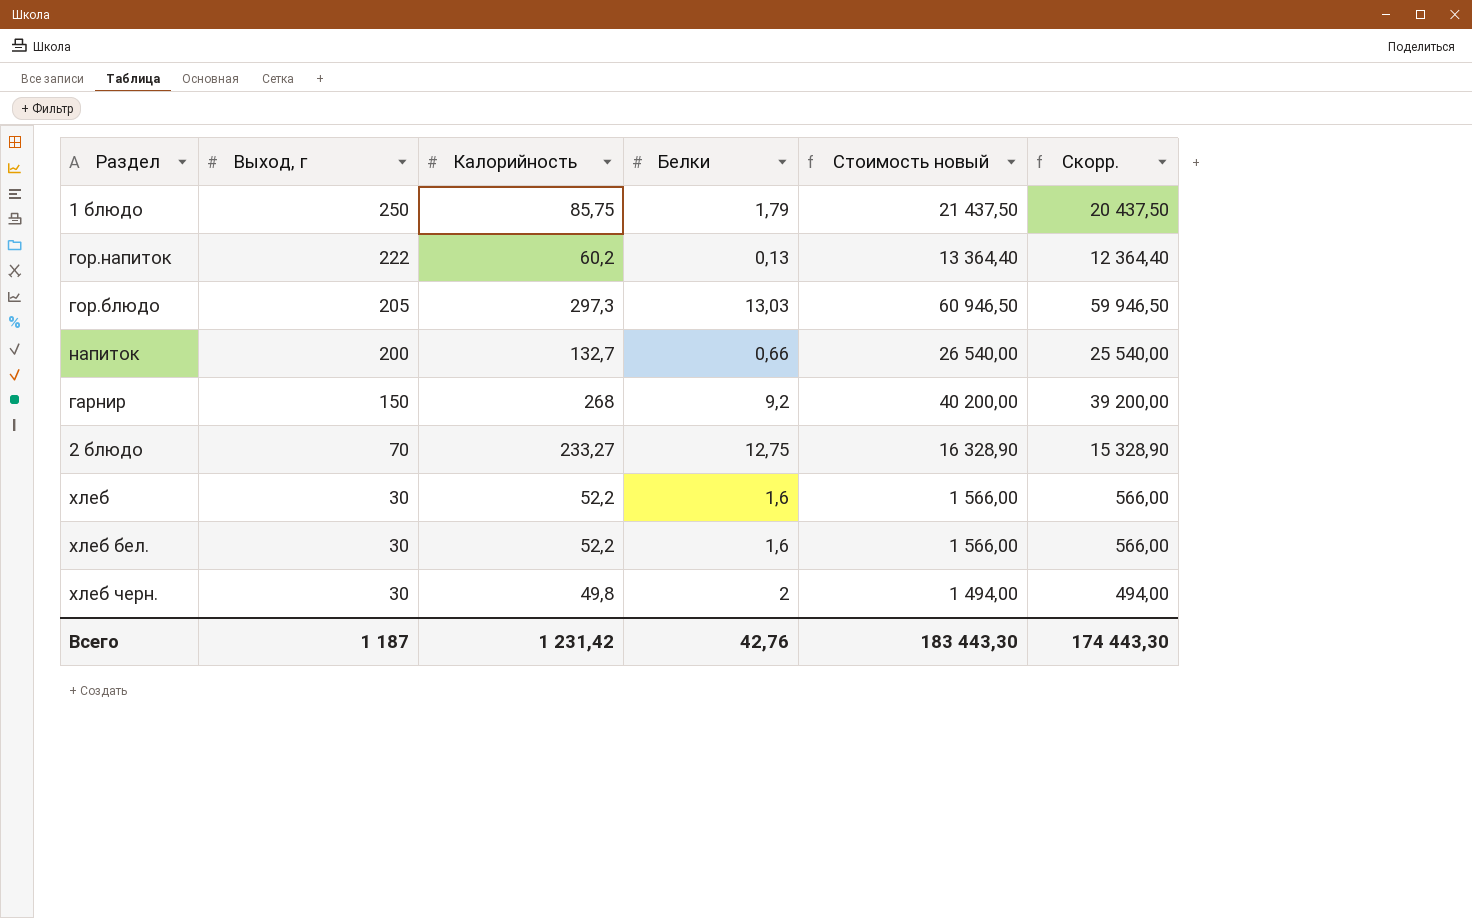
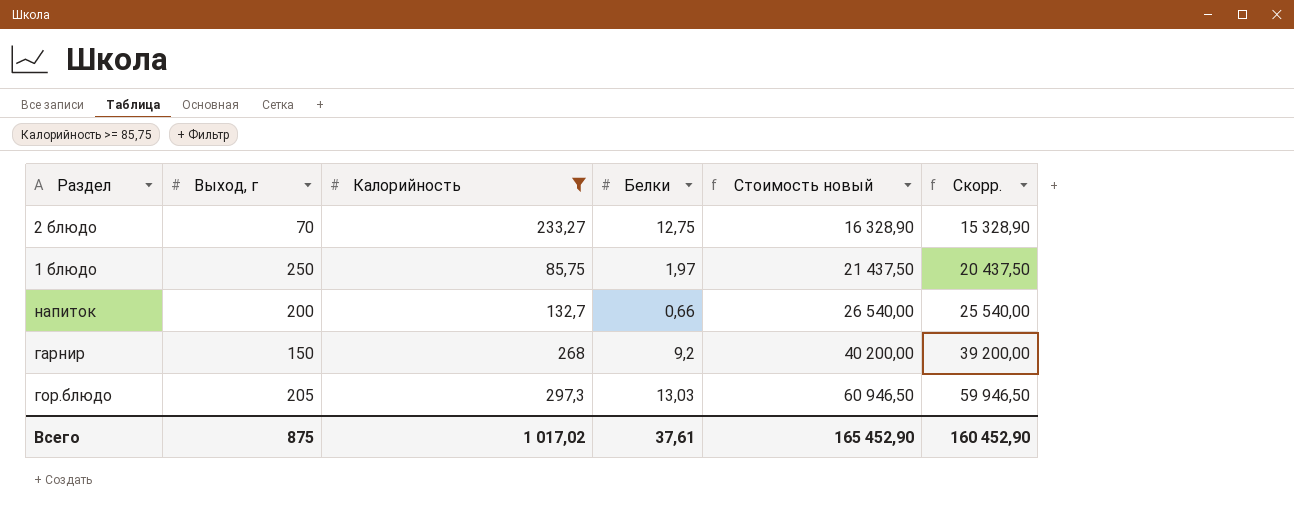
filter: none -> Калорийность >= 85,75
row order: Выход, г descending -> Стоимость новый ascending
1 блюдо | Белки: 1,79 -> 1,97
Всего | Выход, г: 1 187 -> 875
Всего | Калорийность: 1 231,42 -> 1 017,02
Всего | Белки: 42,76 -> 37,61
Всего | Стоимость новый: 183 443,30 -> 165 452,90
Всего | Скорр.: 174 443,30 -> 160 452,90

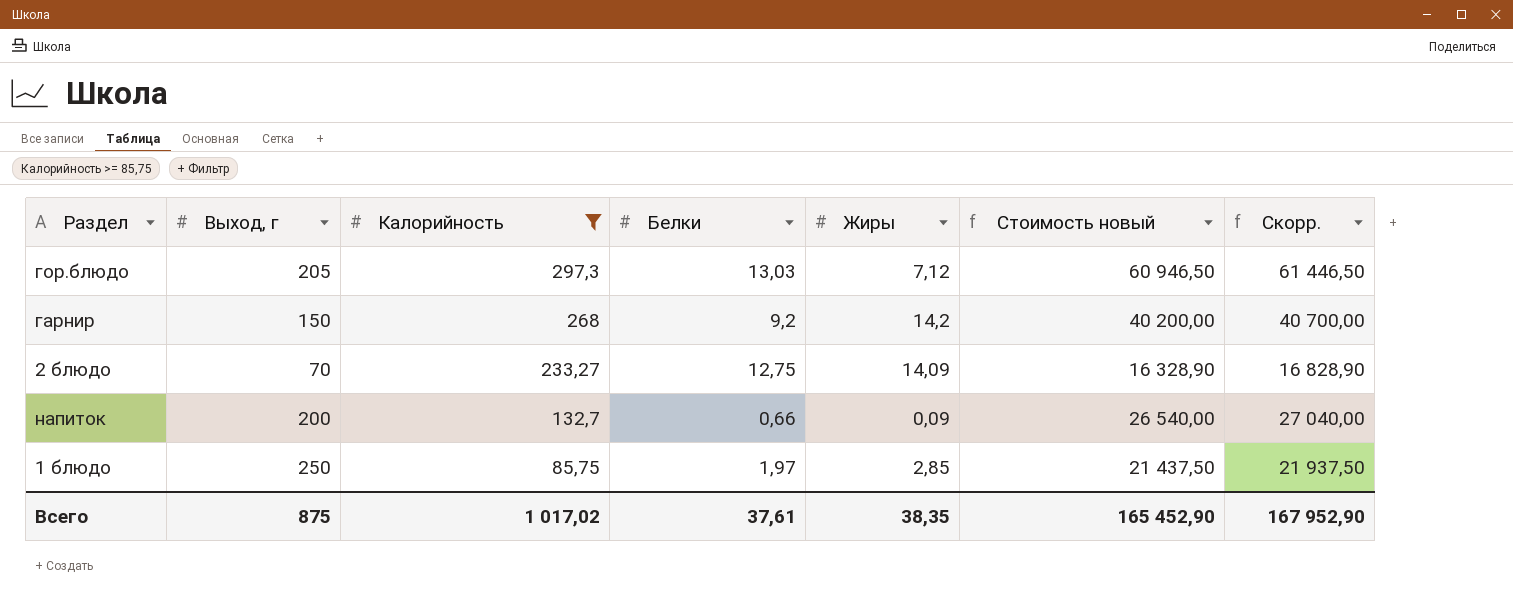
row order: Стоимость новый ascending -> Калорийность descending
column Жиры | position: none -> 5
column Скорр. | formula: [Стоимость новый] - 1000 -> [Стоимость новый] + 500
Всего | Скорр.: 160 452,90 -> 167 952,90

